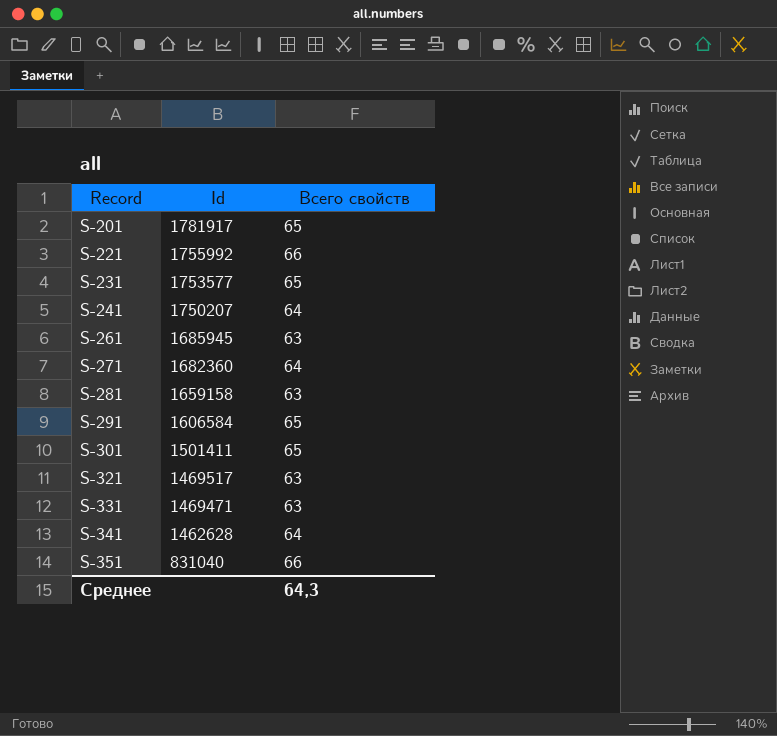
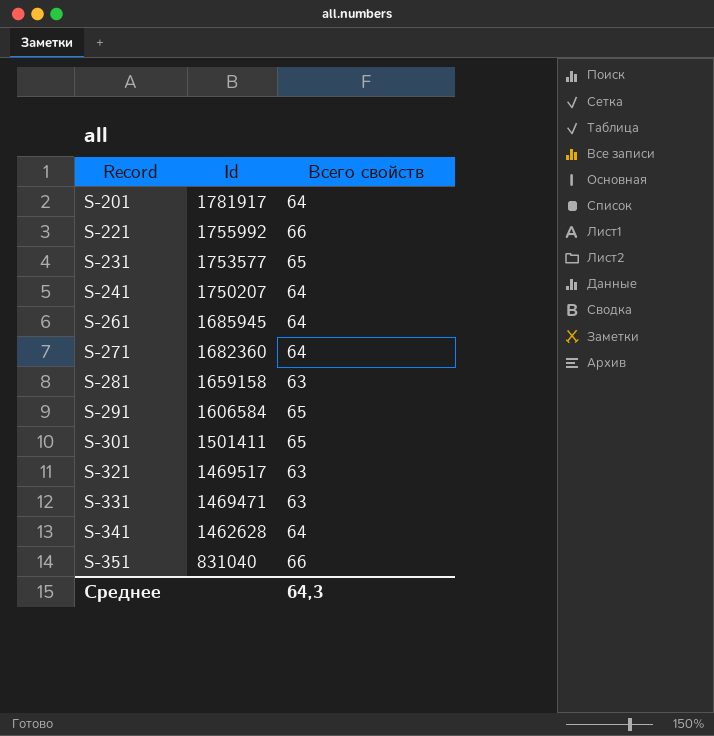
S-201 | Всего свойств: 65 -> 64
S-261 | Всего свойств: 63 -> 64

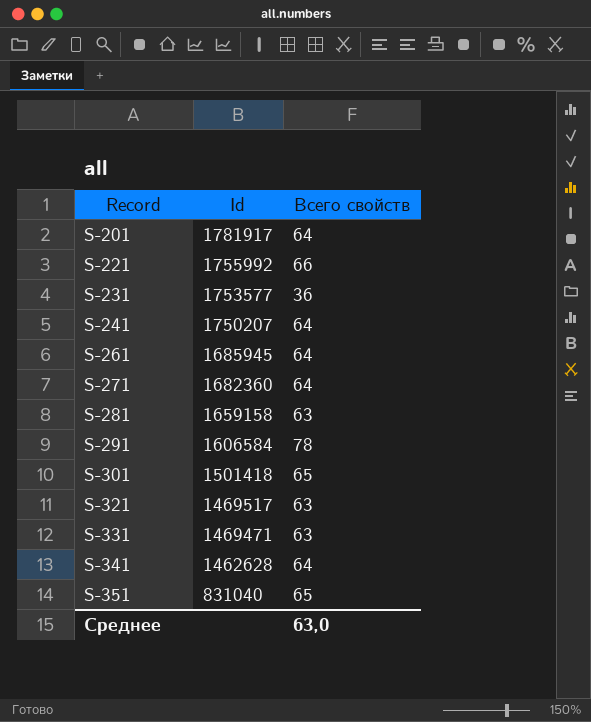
S-231 | Всего свойств: 65 -> 36
S-291 | Всего свойств: 65 -> 78
S-301 | Id: 1501411 -> 1501418
S-351 | Всего свойств: 66 -> 65
Среднее | Всего свойств: 64,3 -> 63,0

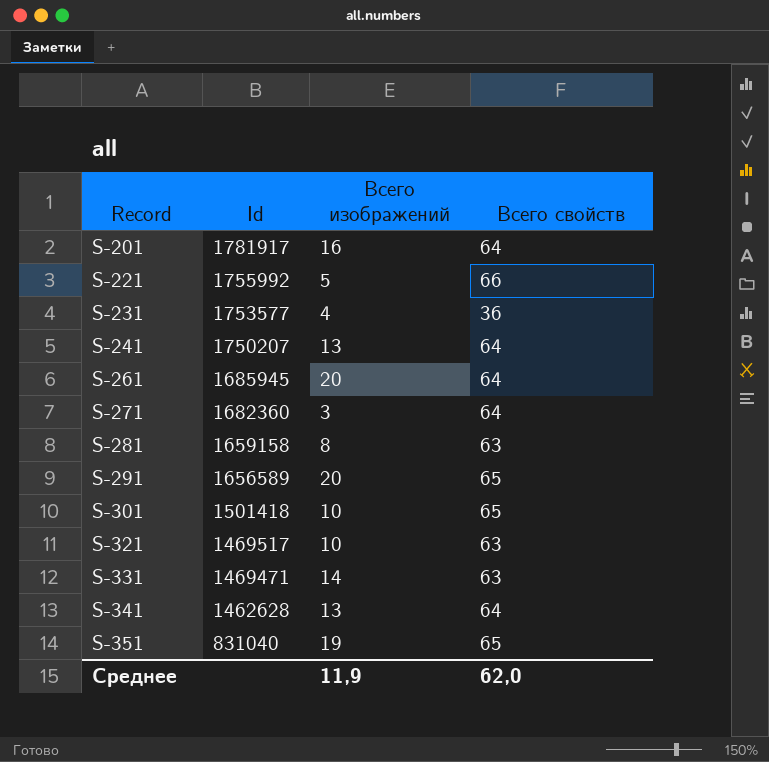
column Всего изображений | position: none -> 3
S-291 | Id: 1606584 -> 1656589
S-291 | Всего свойств: 78 -> 65
Среднее | Всего свойств: 63,0 -> 62,0

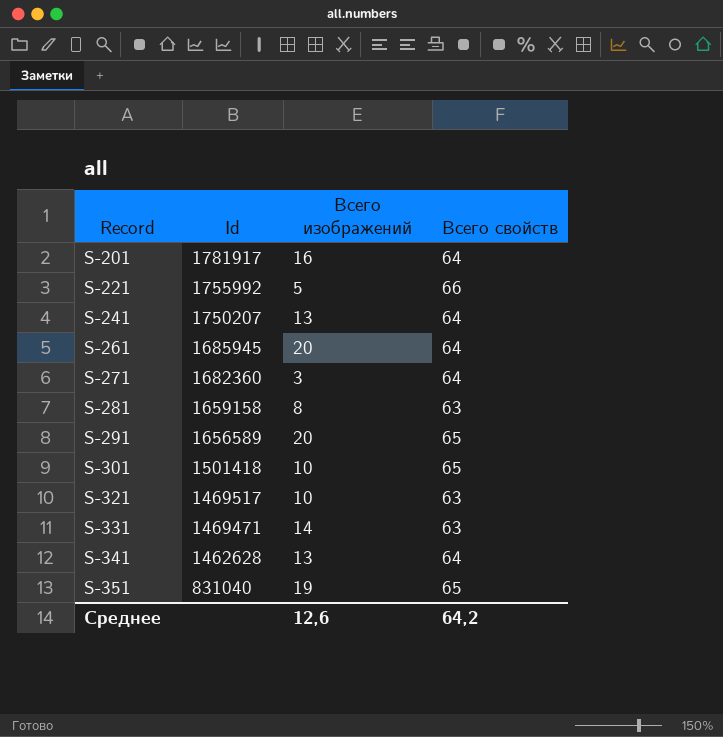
row S-231: 1753577 | 4 | 36 -> none
Среднее | Всего изображений: 11,9 -> 12,6
Среднее | Всего свойств: 62,0 -> 64,2

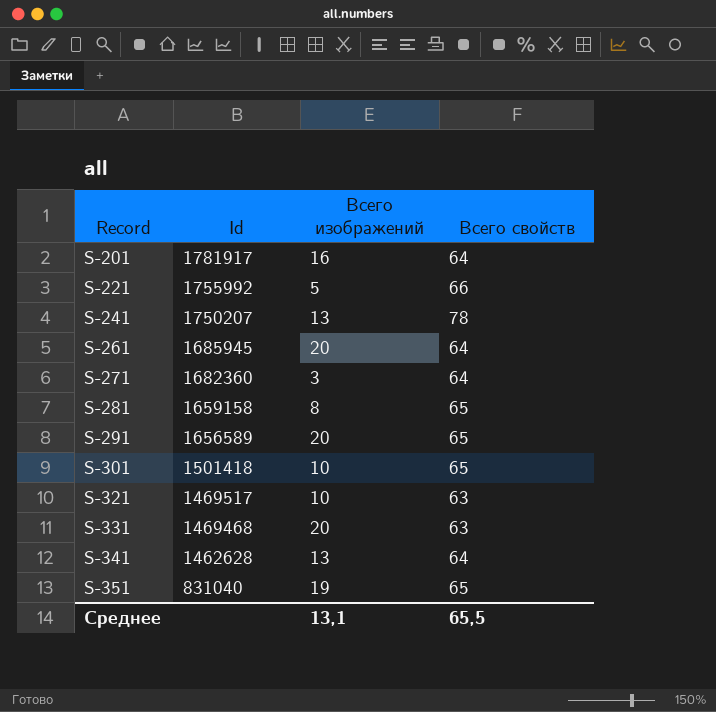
S-241 | Всего свойств: 64 -> 78
S-281 | Всего свойств: 63 -> 65
S-331 | Id: 1469471 -> 1469468
S-331 | Всего изображений: 14 -> 20
Среднее | Всего изображений: 12,6 -> 13,1
Среднее | Всего свойств: 64,2 -> 65,5

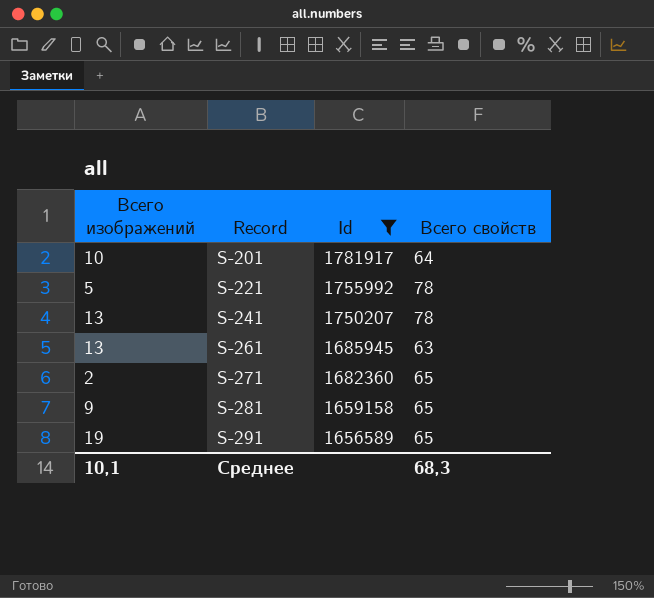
filter: none -> Id >= 1656589
column Всего изображений | position: 3 -> 1
S-201 | Всего изображений: 16 -> 10
S-221 | Всего свойств: 66 -> 78
S-261 | Всего изображений: 20 -> 13
S-261 | Всего свойств: 64 -> 63
S-271 | Всего изображений: 3 -> 2
S-271 | Всего свойств: 64 -> 65
S-281 | Всего изображений: 8 -> 9
S-291 | Всего изображений: 20 -> 19
Среднее | Всего изображений: 13,1 -> 10,1
Среднее | Всего свойств: 65,5 -> 68,3

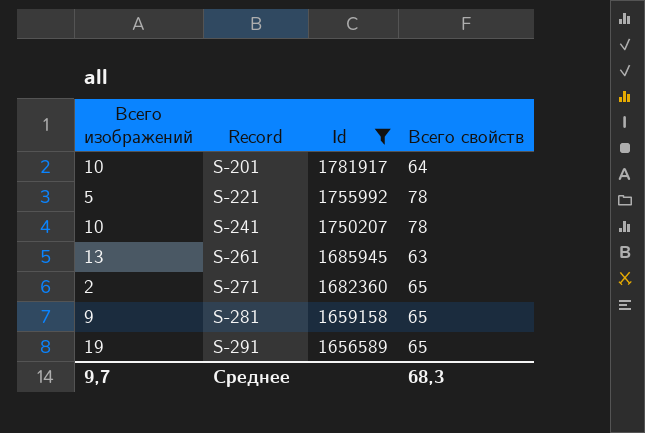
S-241 | Всего изображений: 13 -> 10
Среднее | Всего изображений: 10,1 -> 9,7

